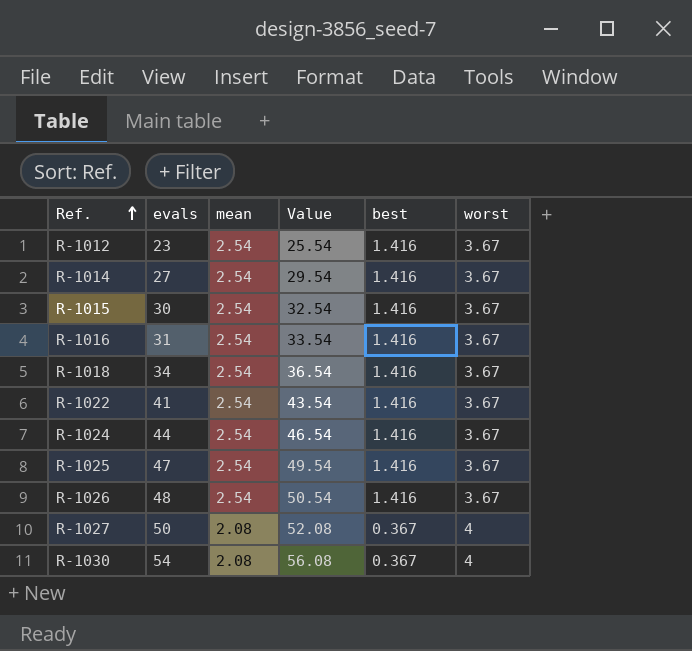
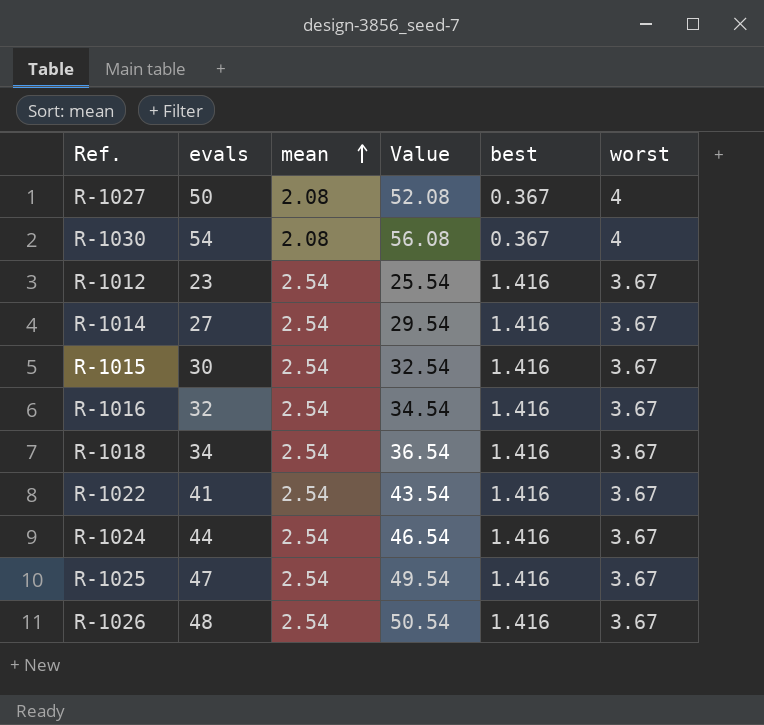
row order: Ref. ascending -> mean ascending
R-1016 | evals: 31 -> 32
R-1016 | Value: 33.54 -> 34.54

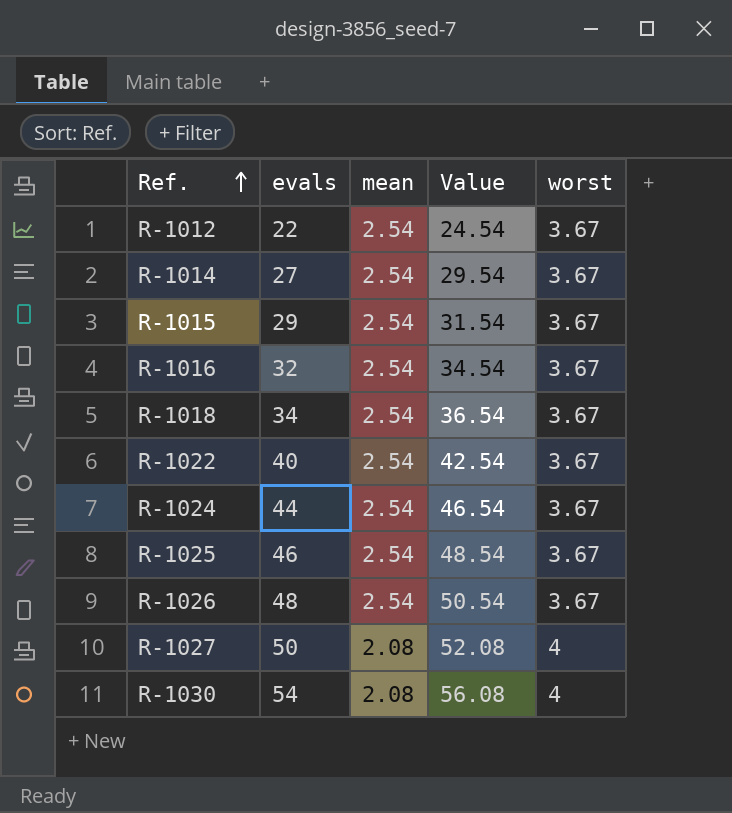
row order: mean ascending -> Ref. ascending
column best | position: 5 -> none
R-1012 | evals: 23 -> 22
R-1012 | Value: 25.54 -> 24.54
R-1015 | evals: 30 -> 29
R-1015 | Value: 32.54 -> 31.54
R-1022 | evals: 41 -> 40
R-1022 | Value: 43.54 -> 42.54
R-1025 | evals: 47 -> 46
R-1025 | Value: 49.54 -> 48.54

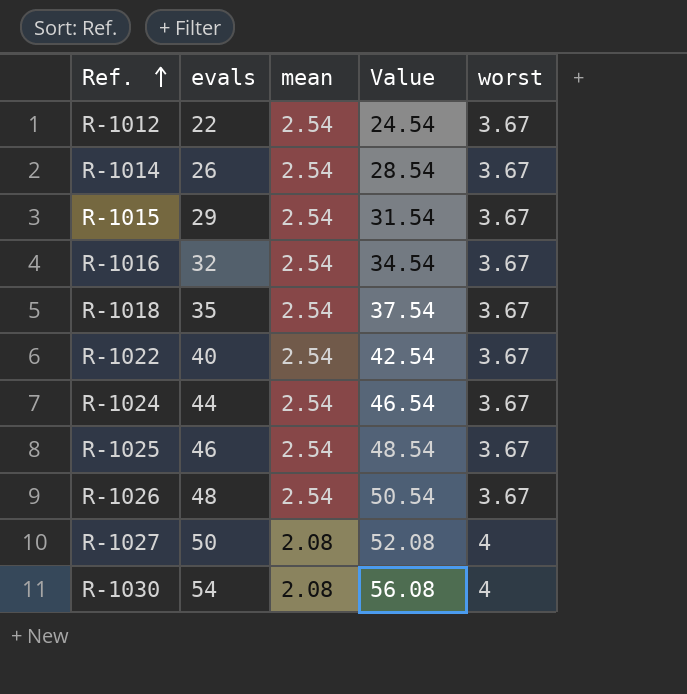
R-1014 | evals: 27 -> 26
R-1014 | Value: 29.54 -> 28.54
R-1018 | evals: 34 -> 35
R-1018 | Value: 36.54 -> 37.54

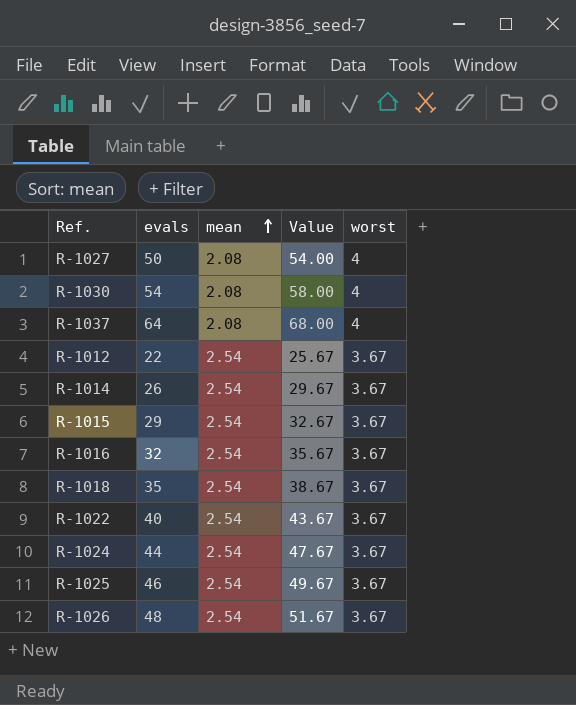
row order: Ref. ascending -> mean ascending
column Value | formula: [evals] + [mean] -> [evals] + [worst]
row R-1037: none -> 64 | 2.08 | 68.00 | 4

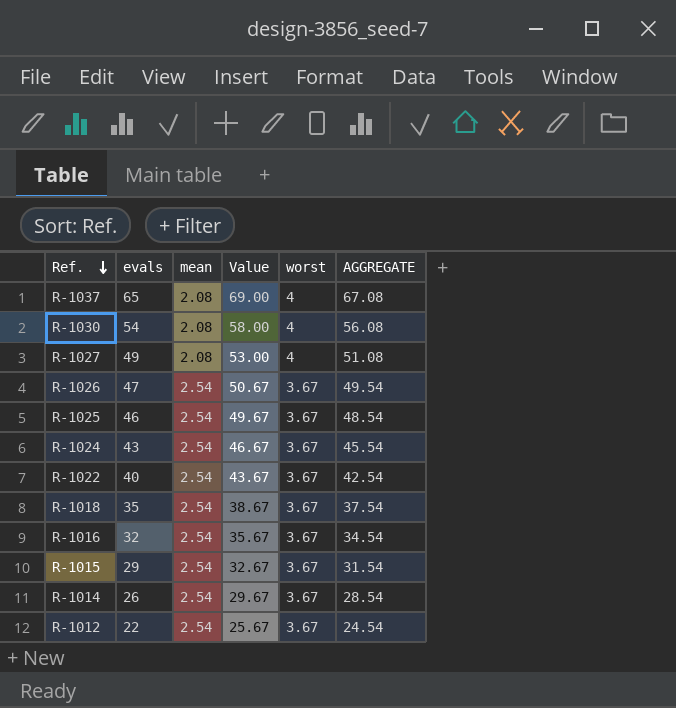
row order: mean ascending -> Ref. descending
column AGGREGATE | formula: none -> [evals] + [mean]
R-1037 | evals: 64 -> 65
R-1037 | Value: 68.00 -> 69.00
R-1027 | evals: 50 -> 49
R-1027 | Value: 54.00 -> 53.00
R-1026 | evals: 48 -> 47
R-1026 | Value: 51.67 -> 50.67
R-1024 | evals: 44 -> 43
R-1024 | Value: 47.67 -> 46.67

